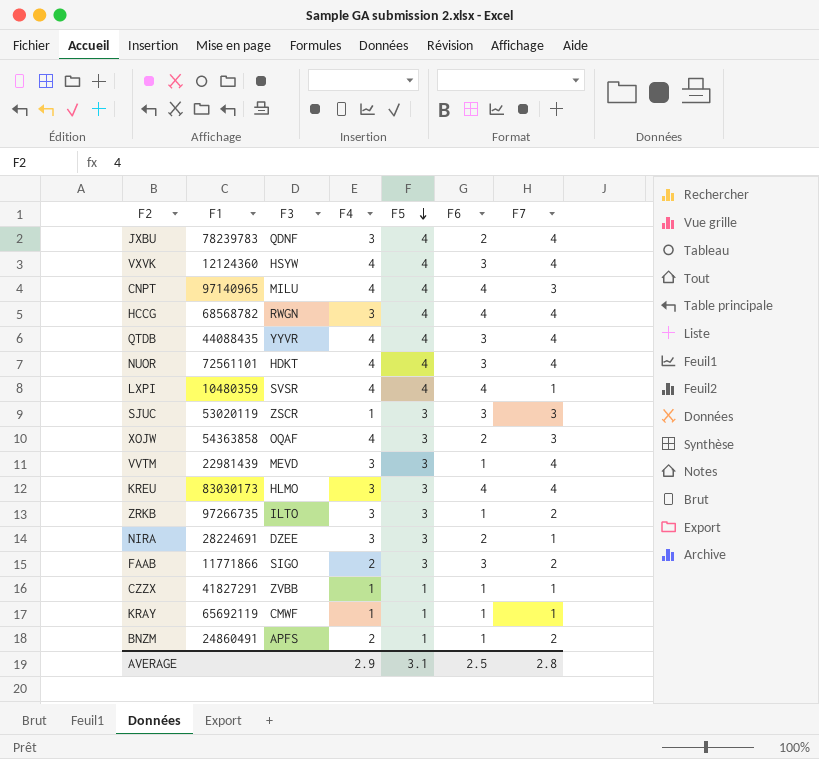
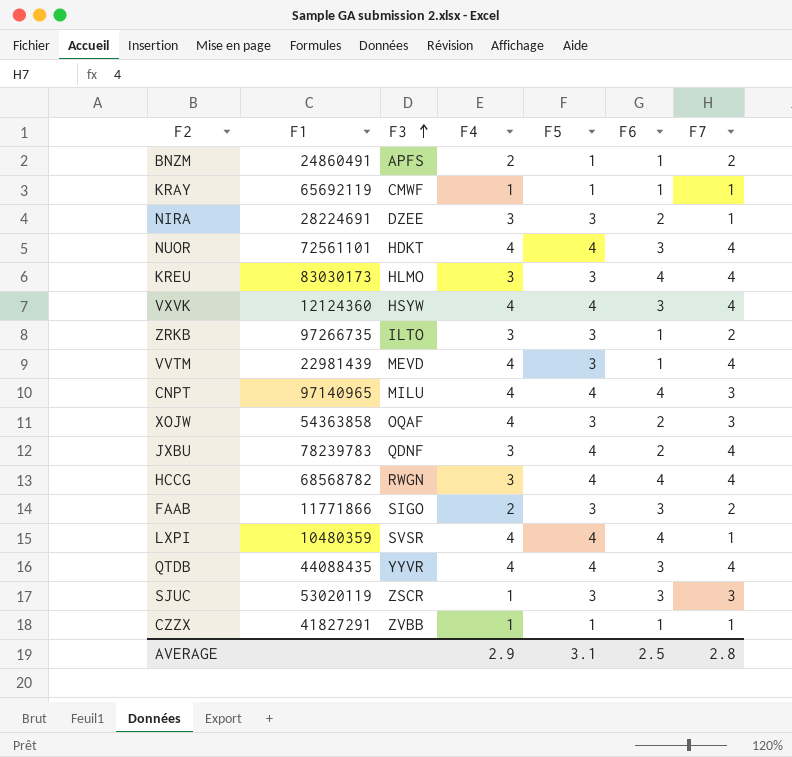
row order: F5 descending -> F3 ascending
VVTM | F4: 3 -> 4

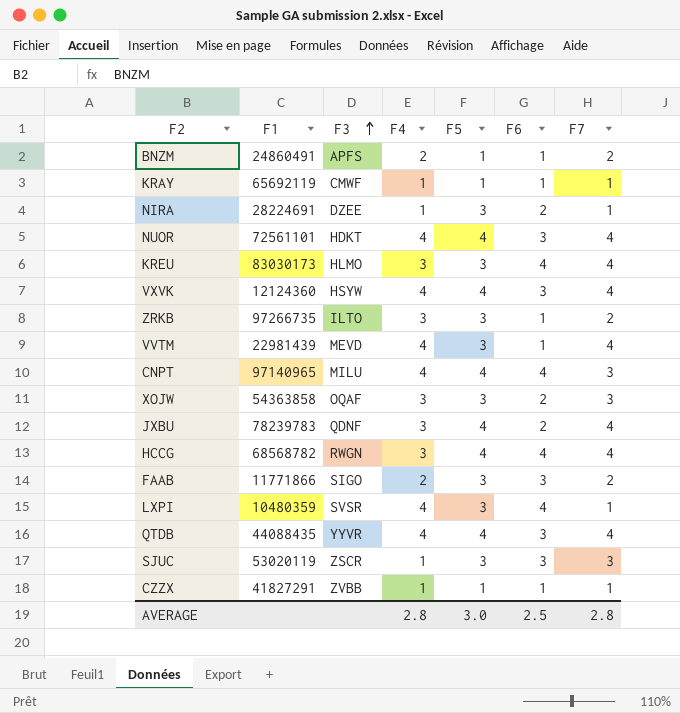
NIRA | F4: 3 -> 1
XOJW | F4: 4 -> 3
LXPI | F5: 4 -> 3
AVERAGE | F4: 2.9 -> 2.8
AVERAGE | F5: 3.1 -> 3.0

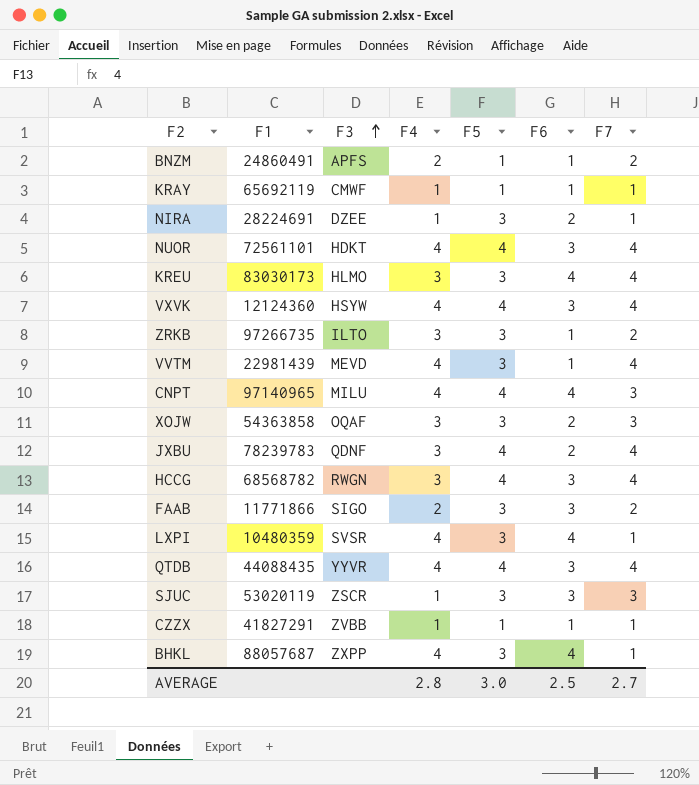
HCCG | F6: 4 -> 3
row BHKL: none -> 88057687 | ZXPP | 4 | 3 | 4 | 1
AVERAGE | F7: 2.8 -> 2.7

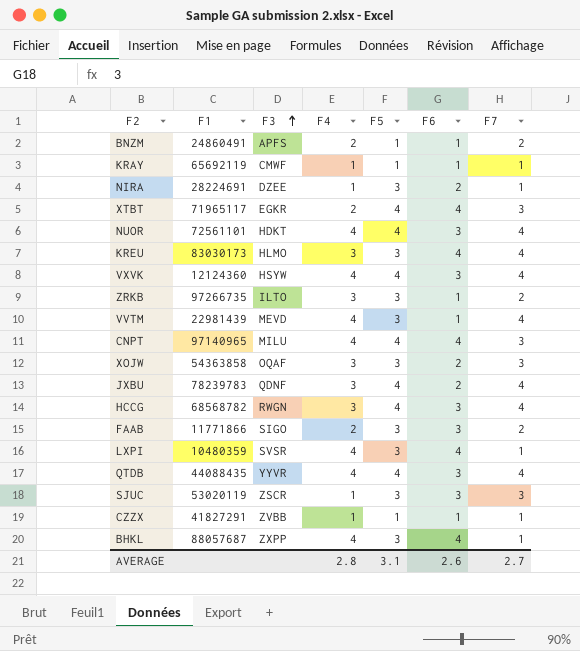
row XTBT: none -> 71965117 | EGKR | 2 | 4 | 4 | 3
AVERAGE | F5: 3.0 -> 3.1
AVERAGE | F6: 2.5 -> 2.6

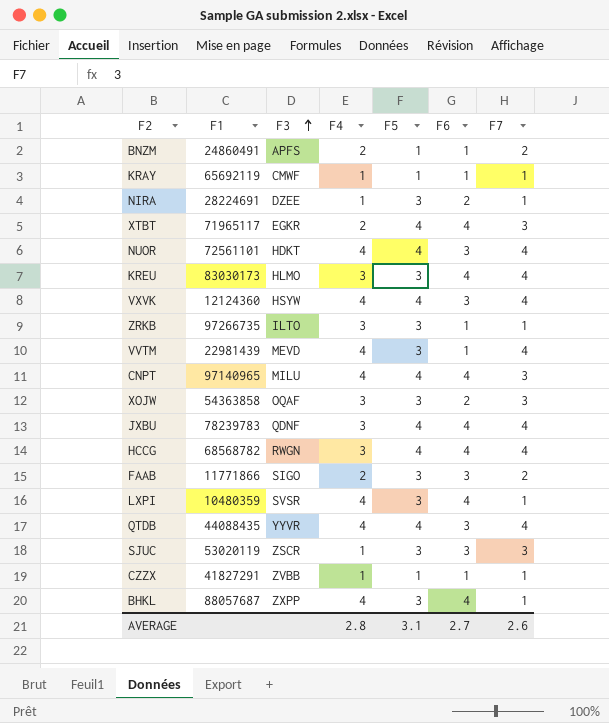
ZRKB | F7: 2 -> 1
JXBU | F6: 2 -> 4
HCCG | F6: 3 -> 4
AVERAGE | F6: 2.6 -> 2.7
AVERAGE | F7: 2.7 -> 2.6

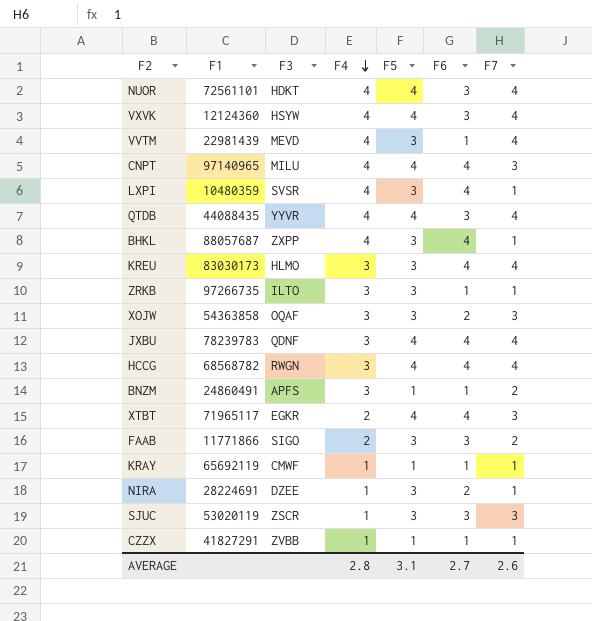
row order: F3 ascending -> F4 descending
BNZM | F4: 2 -> 3

